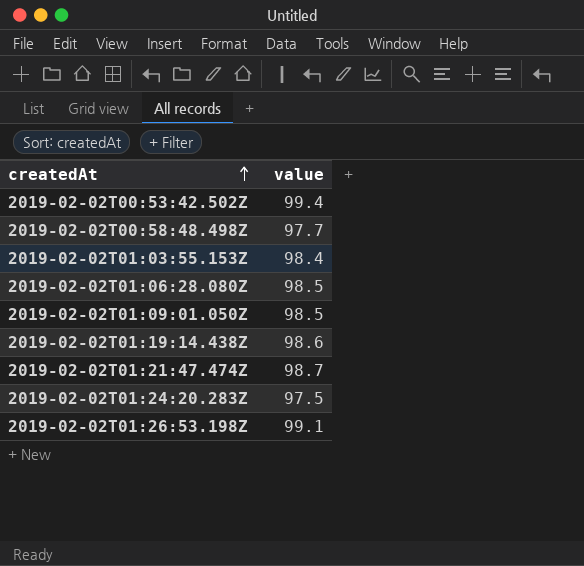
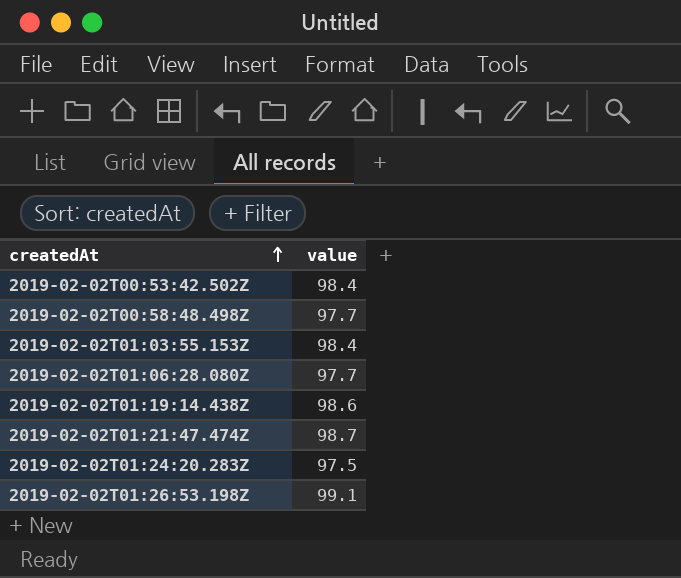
row 2019-02-02T01:09:01.050Z: 98.5 -> none
2019-02-02T00:53:42.502Z | value: 99.4 -> 98.4
2019-02-02T01:06:28.080Z | value: 98.5 -> 97.7

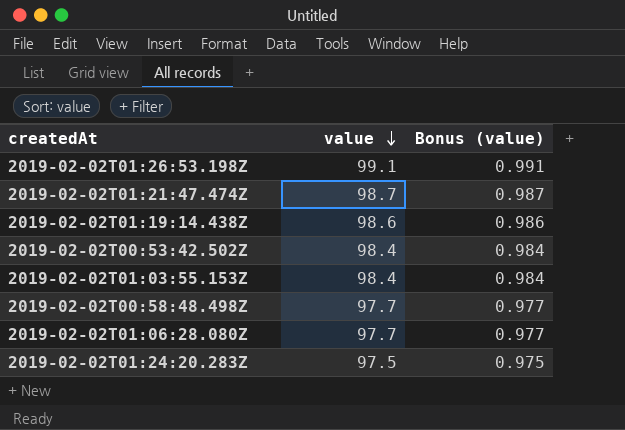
row order: createdAt ascending -> value descending
column Bonus (value) | formula: none -> [value] * 0.01

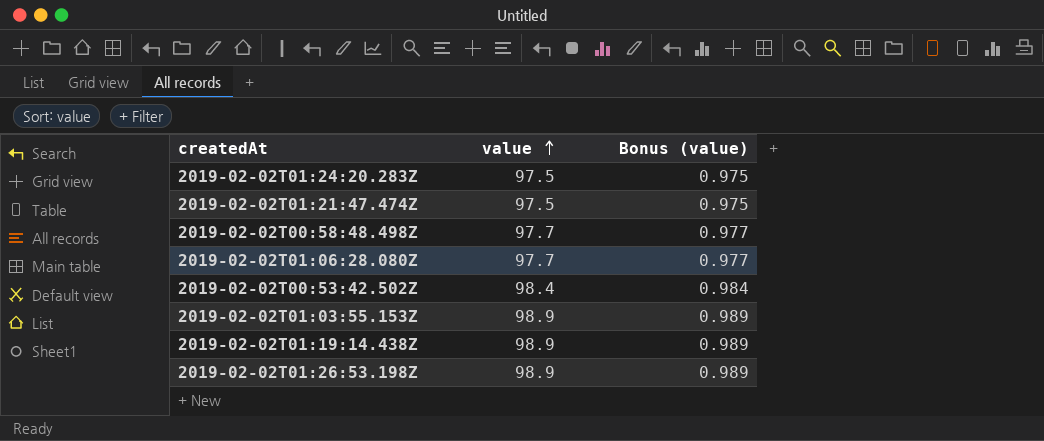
row order: value descending -> value ascending
2019-02-02T01:21:47.474Z | value: 98.7 -> 97.5
2019-02-02T01:21:47.474Z | Bonus (value): 0.987 -> 0.975
2019-02-02T01:03:55.153Z | value: 98.4 -> 98.9
2019-02-02T01:03:55.153Z | Bonus (value): 0.984 -> 0.989
2019-02-02T01:19:14.438Z | value: 98.6 -> 98.9
2019-02-02T01:19:14.438Z | Bonus (value): 0.986 -> 0.989
2019-02-02T01:26:53.198Z | value: 99.1 -> 98.9
2019-02-02T01:26:53.198Z | Bonus (value): 0.991 -> 0.989

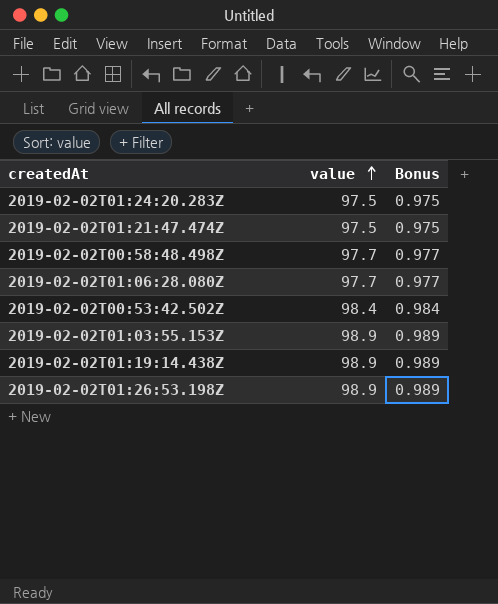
column name: Bonus (value) -> Bonus

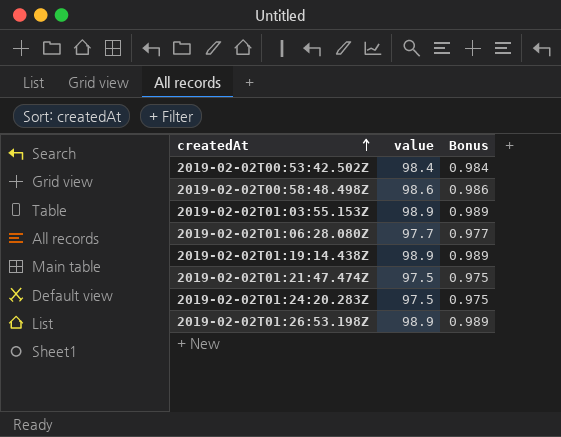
row order: value ascending -> createdAt ascending
2019-02-02T00:58:48.498Z | value: 97.7 -> 98.6
2019-02-02T00:58:48.498Z | Bonus: 0.977 -> 0.986

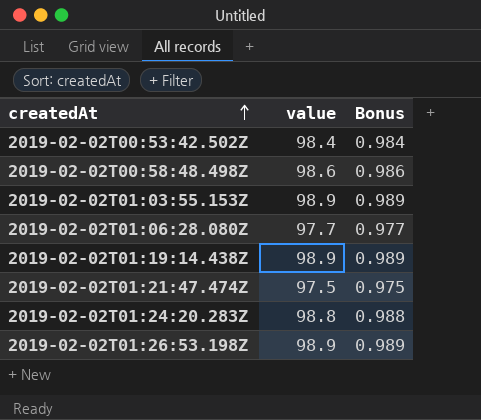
2019-02-02T01:24:20.283Z | value: 97.5 -> 98.8
2019-02-02T01:24:20.283Z | Bonus: 0.975 -> 0.988

